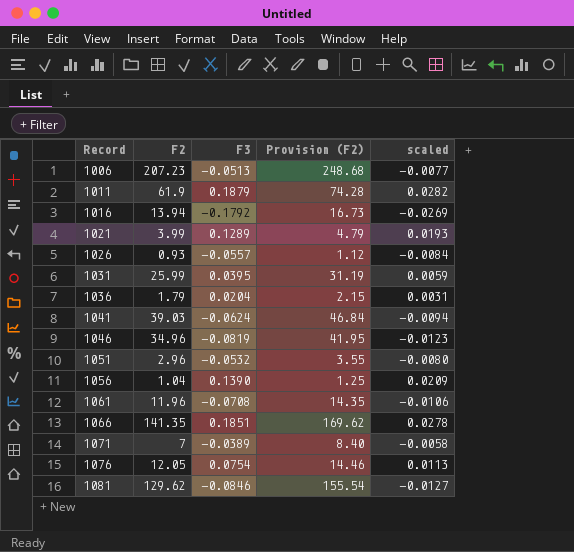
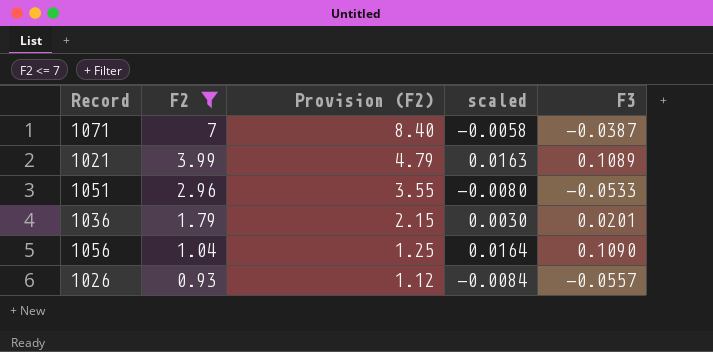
filter: none -> F2 <= 7
row order: Record ascending -> F2 descending
column F3 | position: 3 -> 5
1071 | F3: -0.0389 -> -0.0387
1021 | scaled: 0.0193 -> 0.0163
1021 | F3: 0.1289 -> 0.1089
1051 | F3: -0.0532 -> -0.0533
1036 | scaled: 0.0031 -> 0.0030
1036 | F3: 0.0204 -> 0.0201
1056 | scaled: 0.0209 -> 0.0164
1056 | F3: 0.1390 -> 0.1090

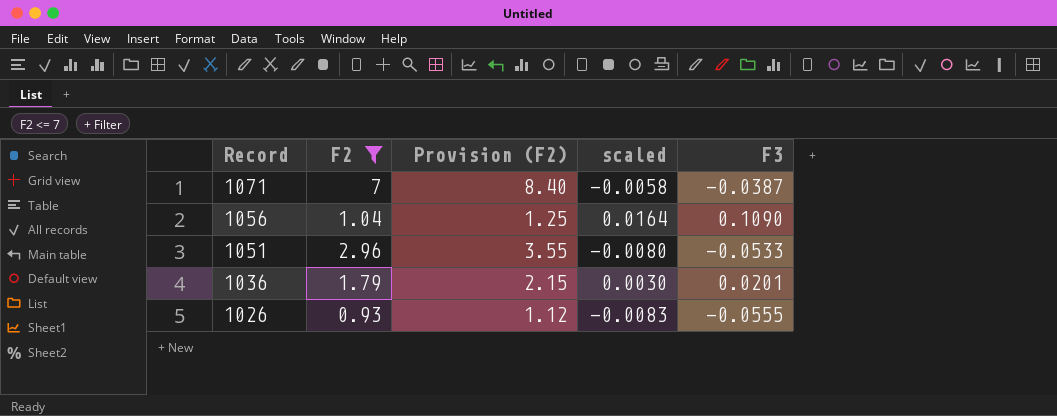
row order: F2 descending -> Record descending
row 1021: 3.99 | 4.79 | 0.0163 | 0.1089 -> none
1026 | scaled: -0.0084 -> -0.0083
1026 | F3: -0.0557 -> -0.0555

